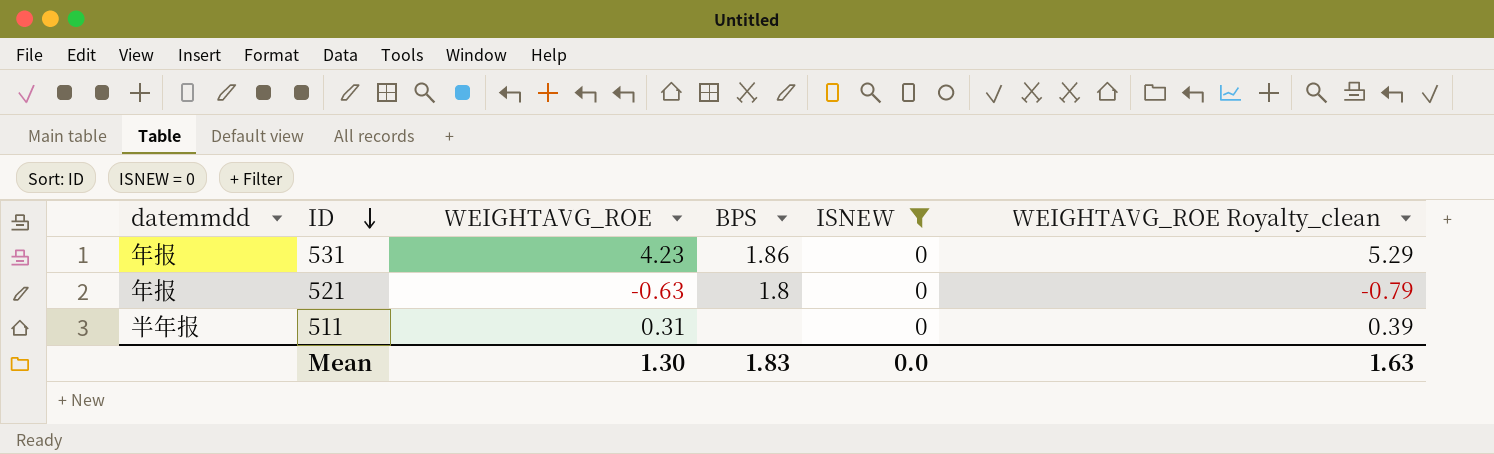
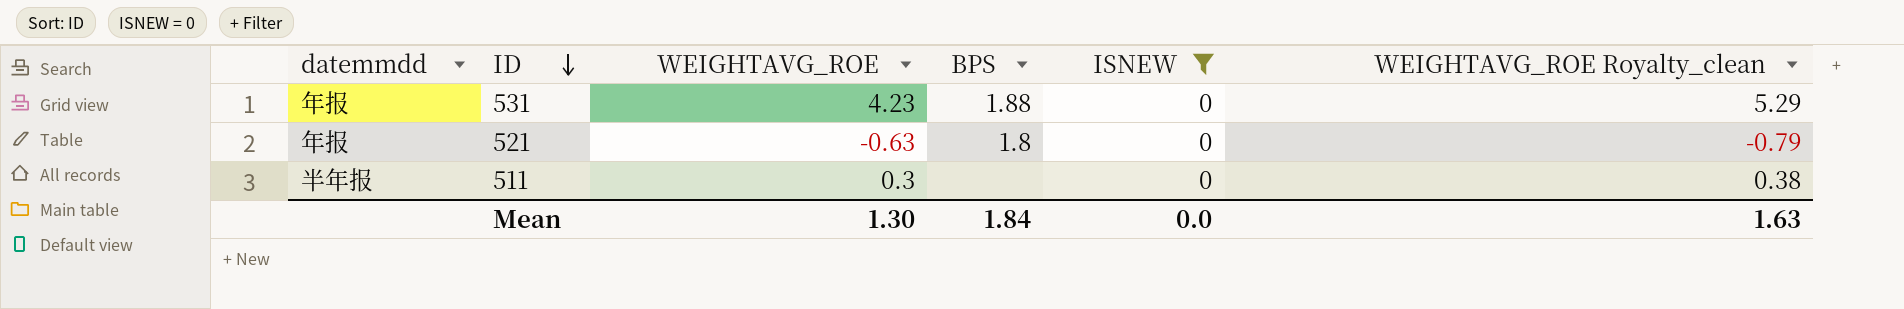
531 | BPS: 1.86 -> 1.88
511 | WEIGHTAVG_ROE: 0.31 -> 0.3
511 | WEIGHTAVG_ROE Royalty_clean: 0.39 -> 0.38
Mean | BPS: 1.83 -> 1.84

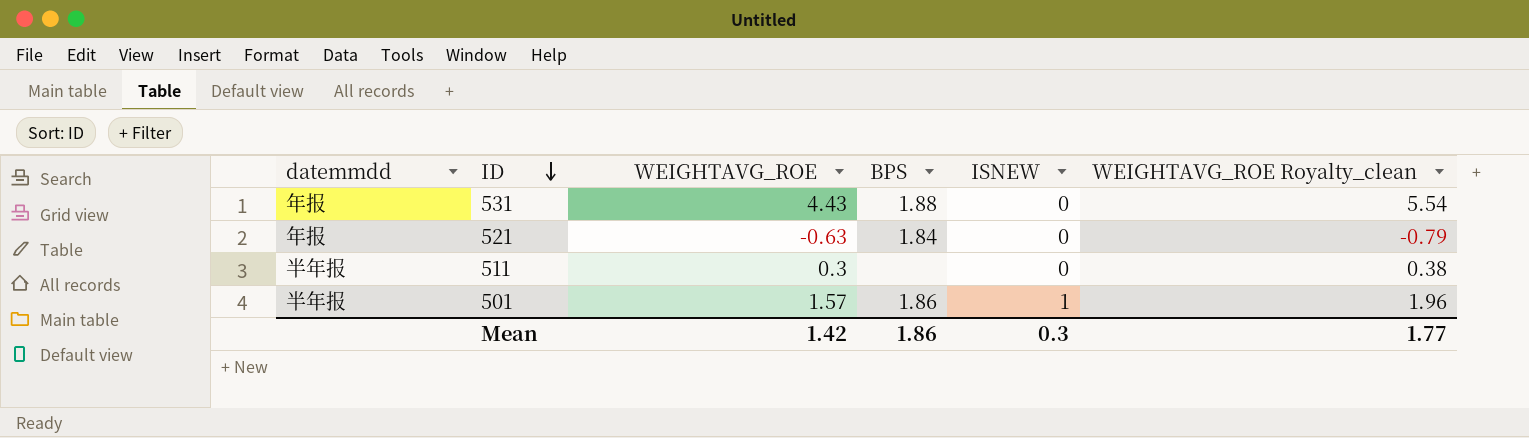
filter: ISNEW = 0 -> none
531 | WEIGHTAVG_ROE: 4.23 -> 4.43
531 | WEIGHTAVG_ROE Royalty_clean: 5.29 -> 5.54
521 | BPS: 1.8 -> 1.84
Mean | WEIGHTAVG_ROE: 1.30 -> 1.42
Mean | BPS: 1.84 -> 1.86
Mean | ISNEW: 0.0 -> 0.3
Mean | WEIGHTAVG_ROE Royalty_clean: 1.63 -> 1.77

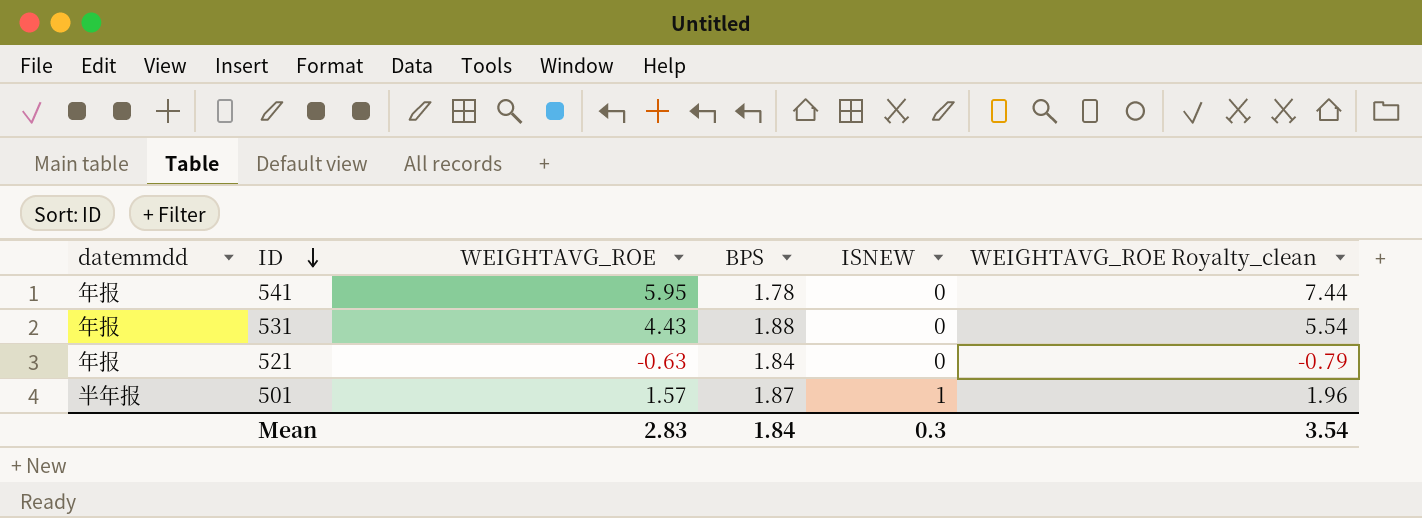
row 511: 半年报 | 0.3 | none | 0 | 0.38 -> none
row 541: none -> 年报 | 5.95 | 1.78 | 0 | 7.44
501 | BPS: 1.86 -> 1.87
Mean | WEIGHTAVG_ROE: 1.42 -> 2.83
Mean | BPS: 1.86 -> 1.84
Mean | WEIGHTAVG_ROE Royalty_clean: 1.77 -> 3.54

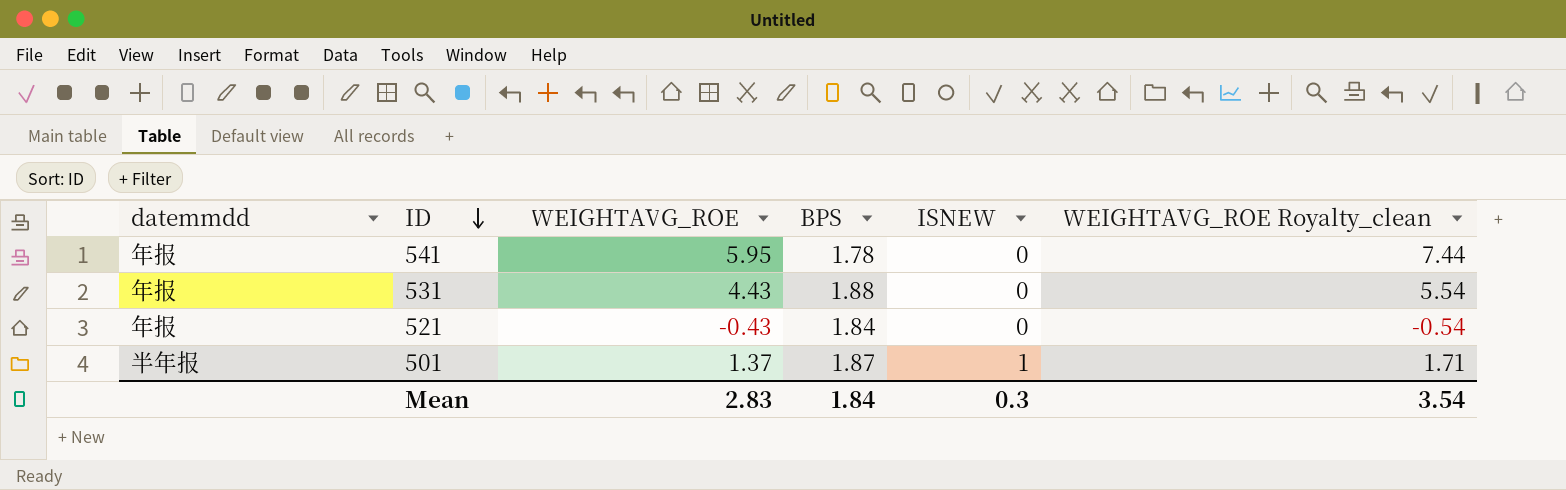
521 | WEIGHTAVG_ROE: -0.63 -> -0.43
521 | WEIGHTAVG_ROE Royalty_clean: -0.79 -> -0.54
501 | WEIGHTAVG_ROE: 1.57 -> 1.37
501 | WEIGHTAVG_ROE Royalty_clean: 1.96 -> 1.71

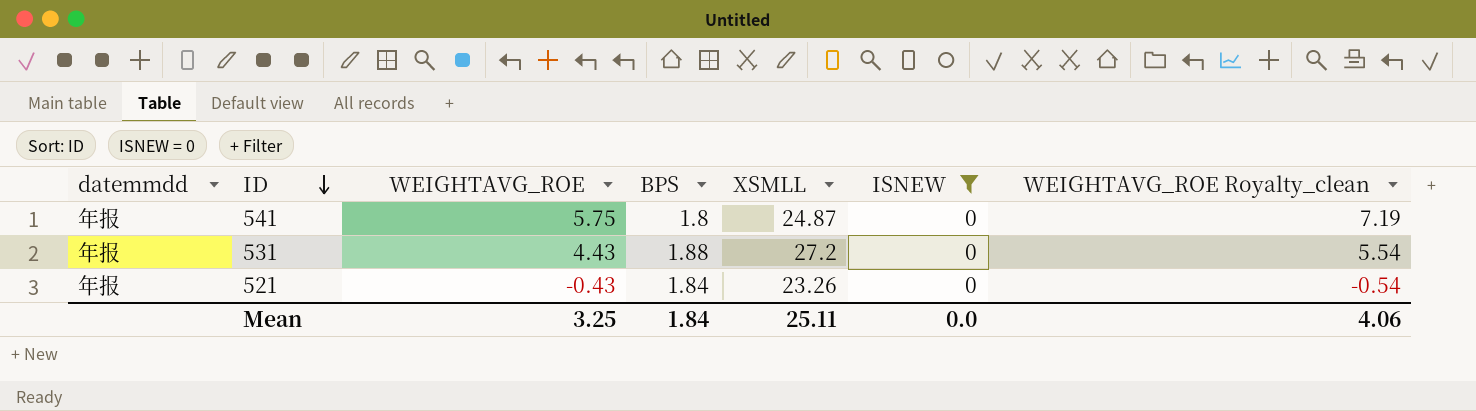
filter: none -> ISNEW = 0
column XSMLL | position: none -> 5
541 | WEIGHTAVG_ROE: 5.95 -> 5.75
541 | BPS: 1.78 -> 1.8
541 | WEIGHTAVG_ROE Royalty_clean: 7.44 -> 7.19
Mean | WEIGHTAVG_ROE: 2.83 -> 3.25
Mean | ISNEW: 0.3 -> 0.0
Mean | WEIGHTAVG_ROE Royalty_clean: 3.54 -> 4.06

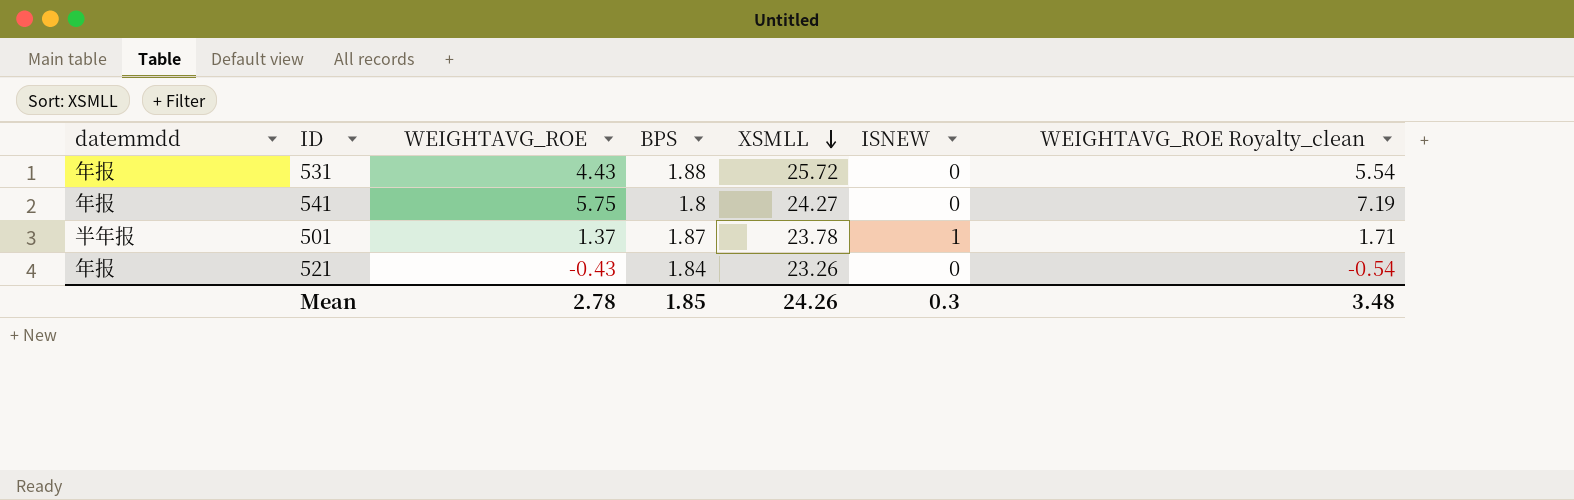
filter: ISNEW = 0 -> none
row order: ID descending -> XSMLL descending
531 | XSMLL: 27.2 -> 25.72
541 | XSMLL: 24.87 -> 24.27
Mean | WEIGHTAVG_ROE: 3.25 -> 2.78
Mean | BPS: 1.84 -> 1.85
Mean | XSMLL: 25.11 -> 24.26
Mean | ISNEW: 0.0 -> 0.3
Mean | WEIGHTAVG_ROE Royalty_clean: 4.06 -> 3.48

